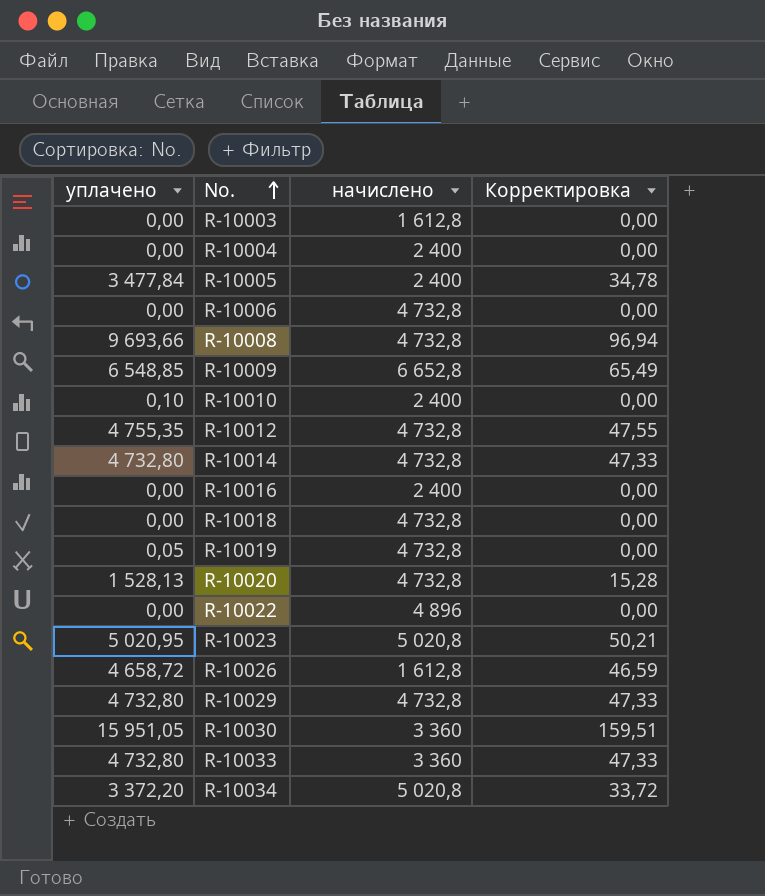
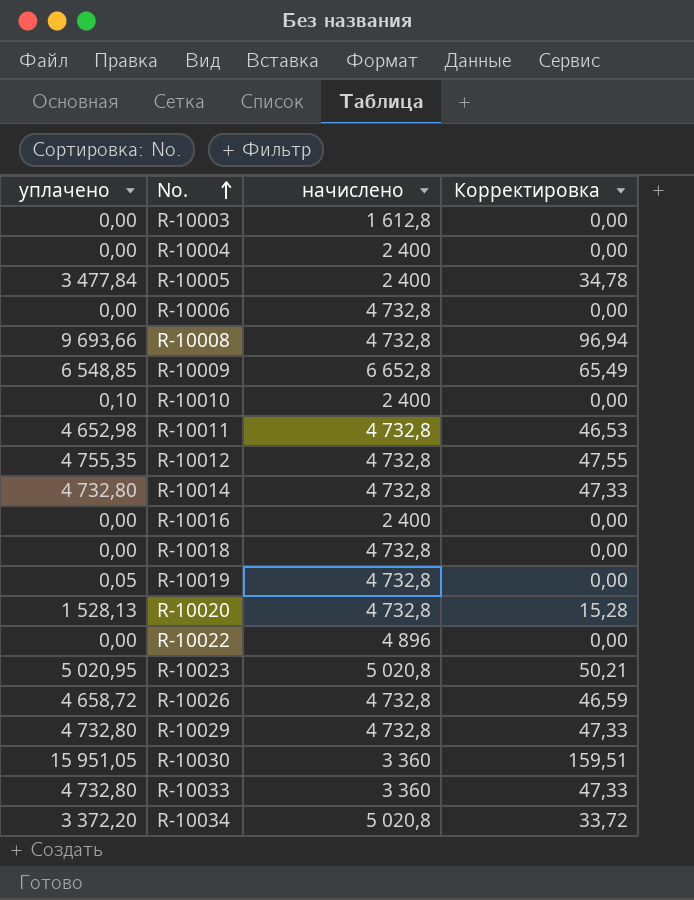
row R-10011: none -> 4 652,98 | 4 732,8 | 46,53
R-10026 | начислено: 1 612,8 -> 4 732,8

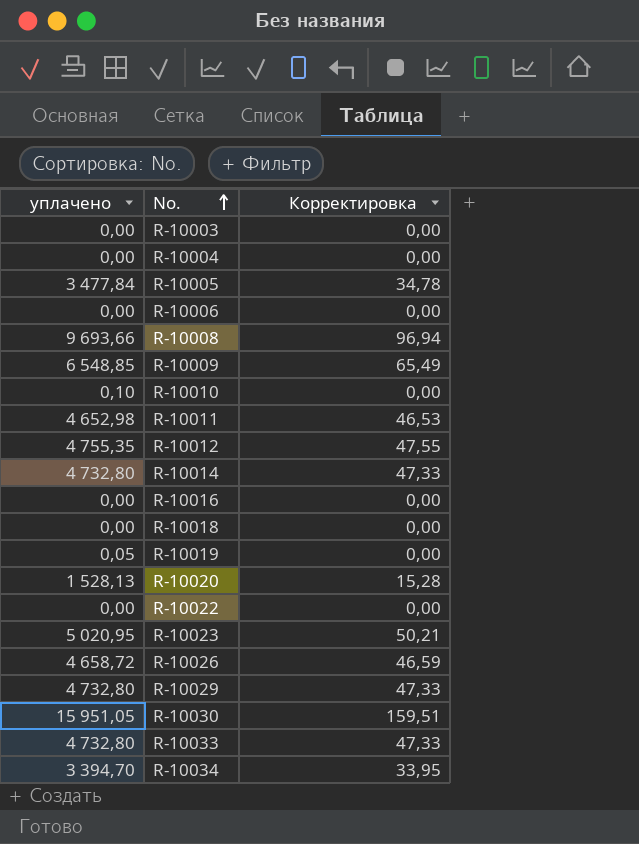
column начислено | position: 3 -> none
R-10034 | уплачено: 3 372,20 -> 3 394,70
R-10034 | Корректировка: 33,72 -> 33,95

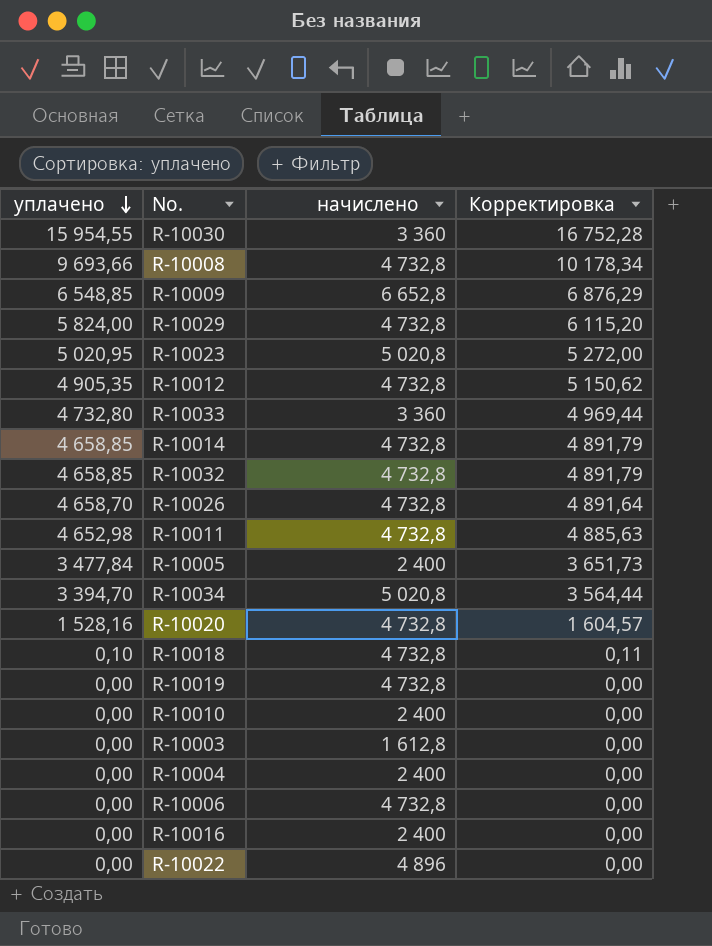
row order: No. ascending -> уплачено descending
column начислено | position: none -> 3
column Корректировка | formula: [уплачено] * 0,01 -> [уплачено] * 1,05
R-10030 | уплачено: 15 951,05 -> 15 954,55
R-10029 | уплачено: 4 732,80 -> 5 824,00
R-10012 | уплачено: 4 755,35 -> 4 905,35
R-10014 | уплачено: 4 732,80 -> 4 658,85
row R-10032: none -> 4 658,85 | 4 732,8 | 4 891,79
R-10026 | уплачено: 4 658,72 -> 4 658,70
R-10020 | уплачено: 1 528,13 -> 1 528,16
R-10018 | уплачено: 0,00 -> 0,10
R-10019 | уплачено: 0,05 -> 0,00
R-10010 | уплачено: 0,10 -> 0,00

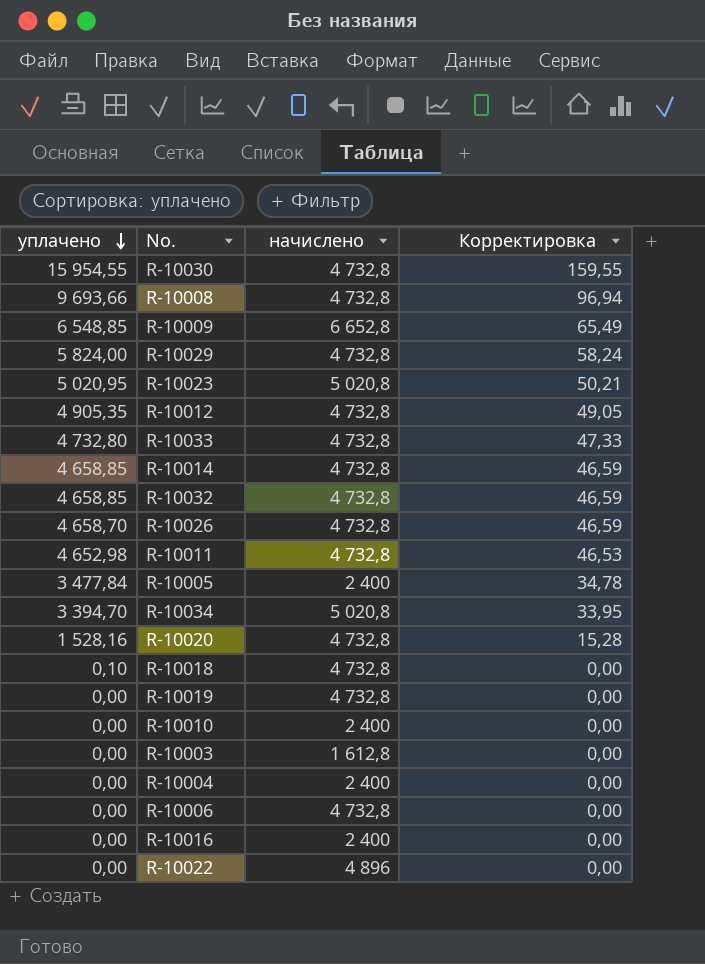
column Корректировка | formula: [уплачено] * 1,05 -> [уплачено] * 0,01
R-10030 | начислено: 3 360 -> 4 732,8
R-10033 | начислено: 3 360 -> 4 732,8

